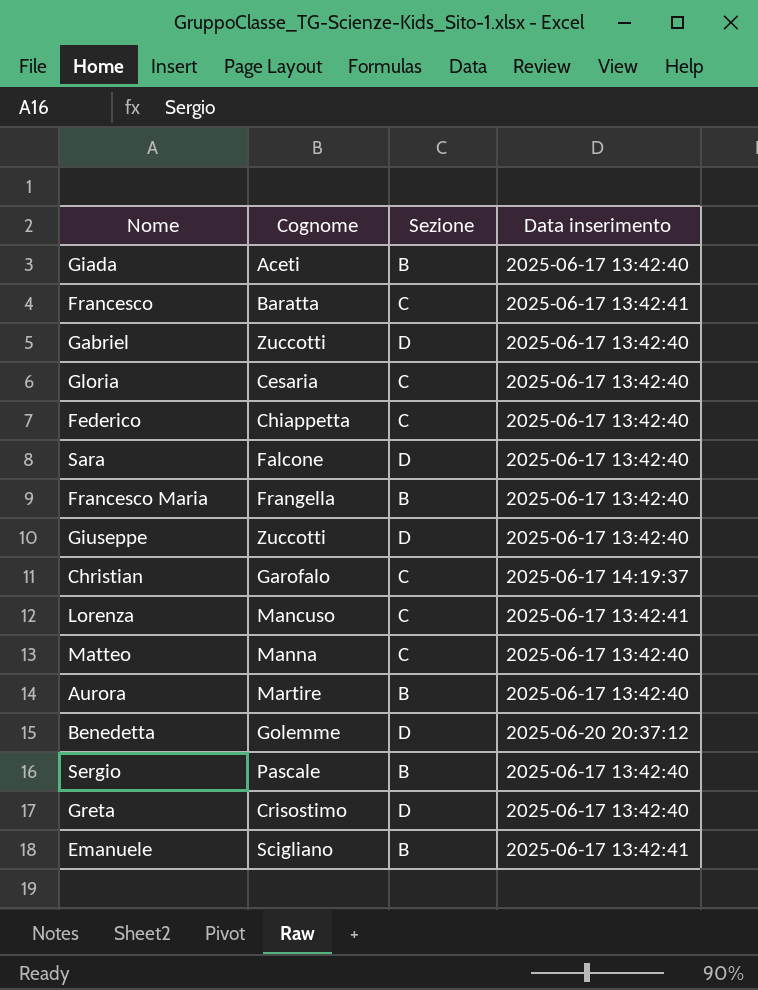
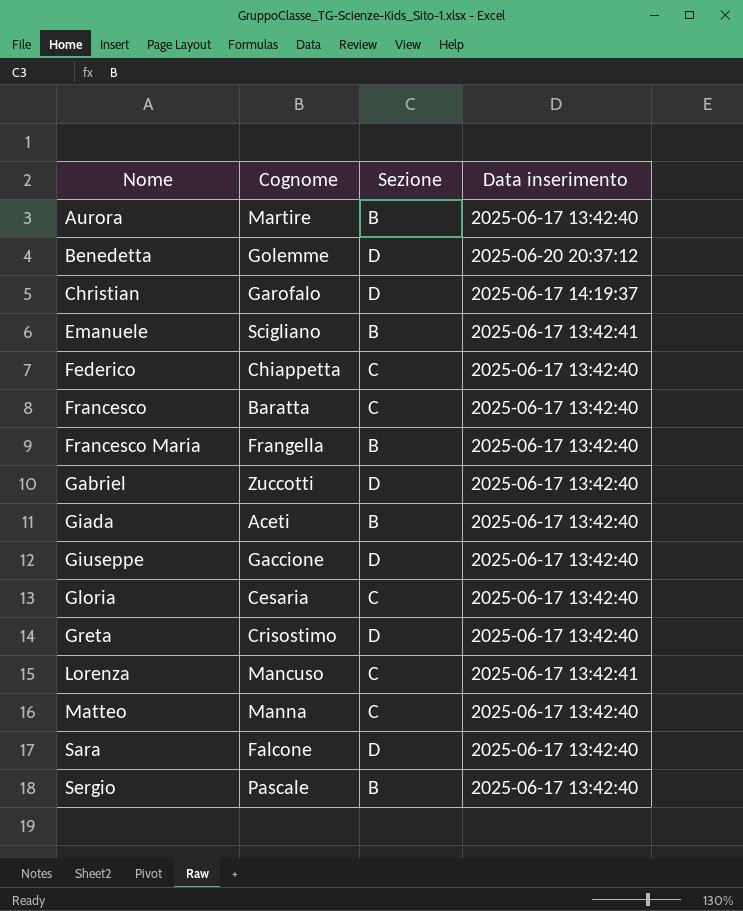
row order: none -> Nome ascending
Christian | Sezione: C -> D
Francesco | Data inserimento: 2025-06-17 13:42:41 -> 2025-06-17 13:42:40
Giuseppe | Cognome: Zuccotti -> Gaccione

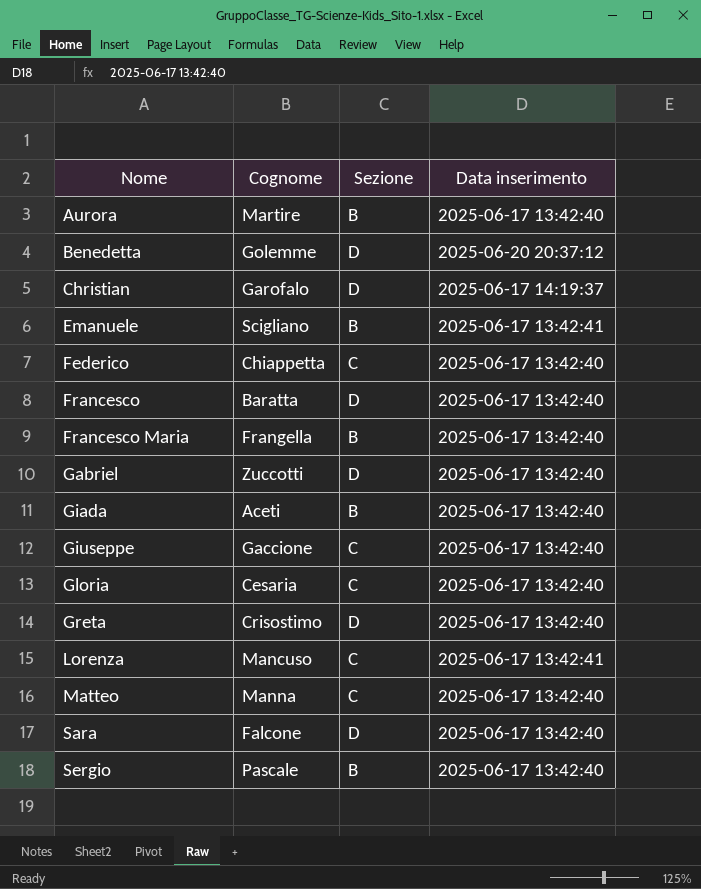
Francesco | Sezione: C -> D
Giuseppe | Sezione: D -> C

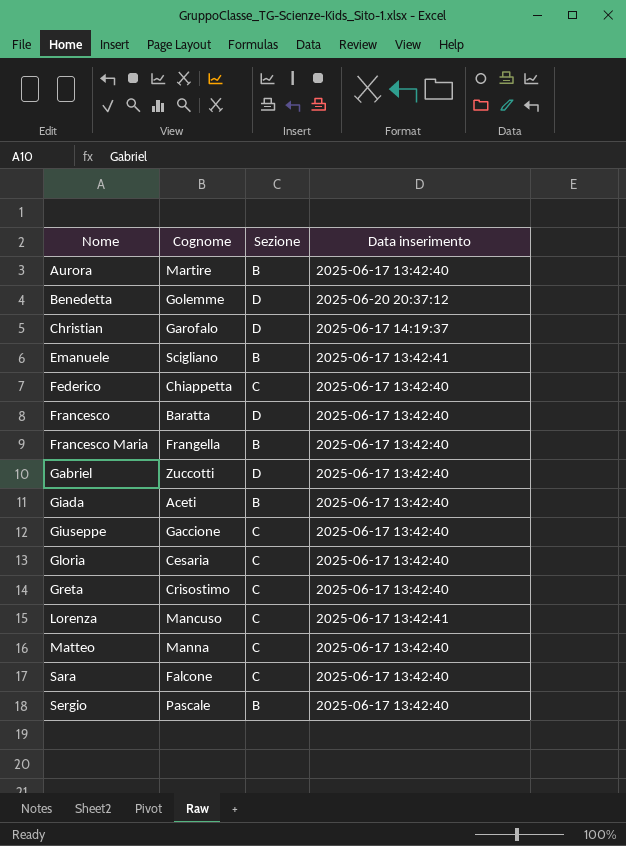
Greta | Sezione: D -> C
Sara | Sezione: D -> C

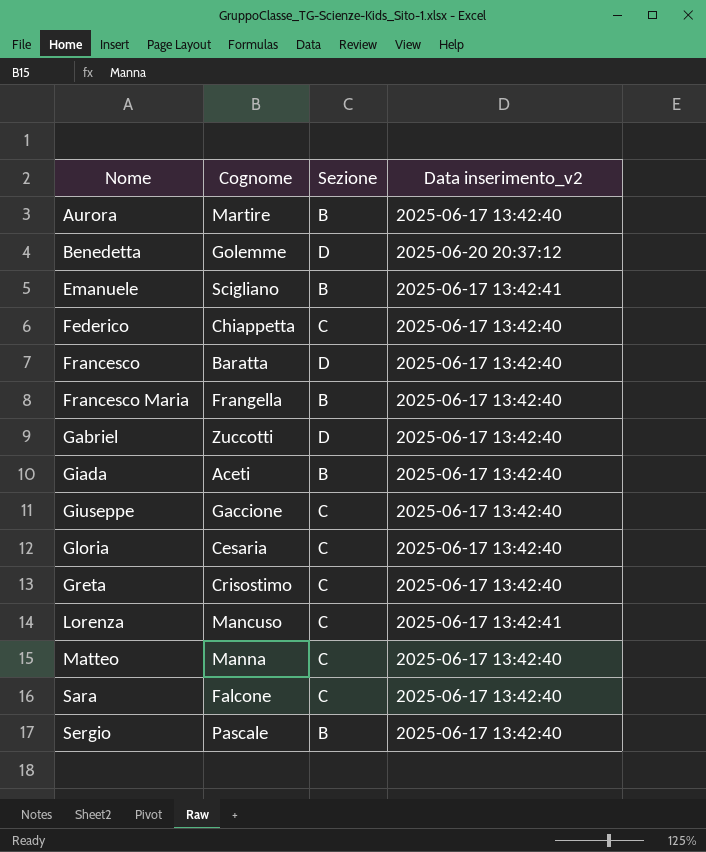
column name: Data inserimento -> Data inserimento_v2
row Christian: Garofalo | D | 2025-06-17 14:19:37 -> none

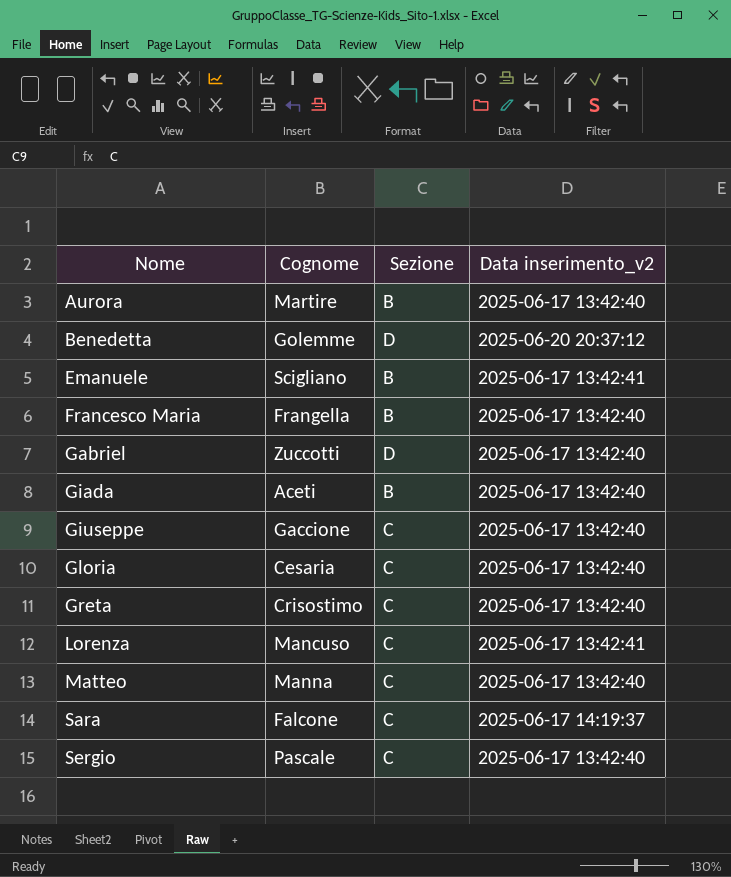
row Federico: Chiappetta | C | 2025-06-17 13:42:40 -> none
row Francesco: Baratta | D | 2025-06-17 13:42:40 -> none
Sara | Data inserimento_v2: 2025-06-17 13:42:40 -> 2025-06-17 14:19:37
Sergio | Sezione: B -> C

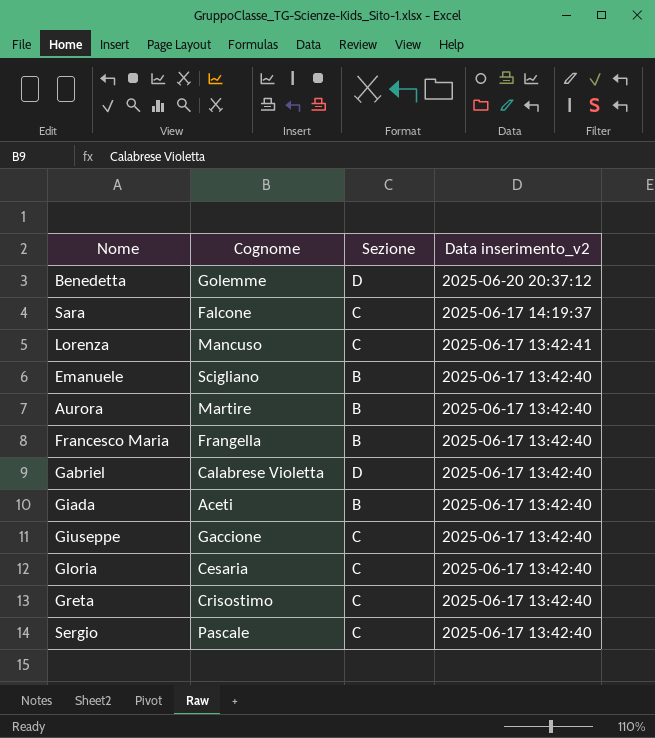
row order: Nome ascending -> Data inserimento_v2 descending
row Matteo: Manna | C | 2025-06-17 13:42:40 -> none
Emanuele | Data inserimento_v2: 2025-06-17 13:42:41 -> 2025-06-17 13:42:40
Gabriel | Cognome: Zuccotti -> Calabrese Violetta

